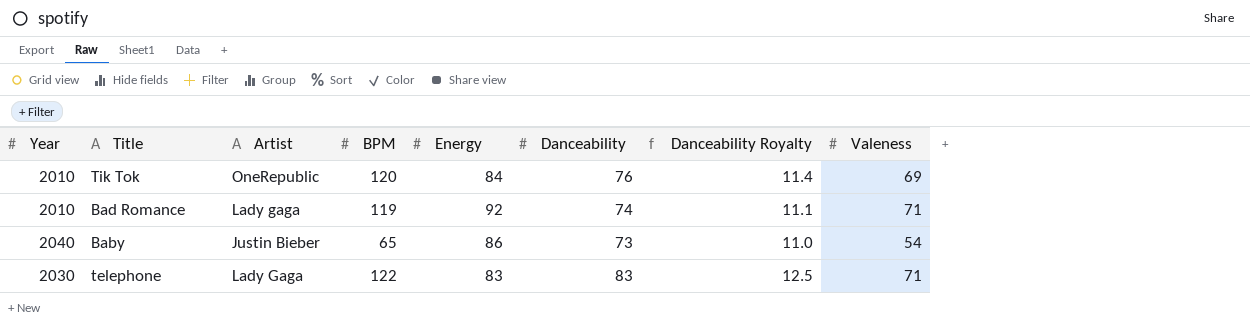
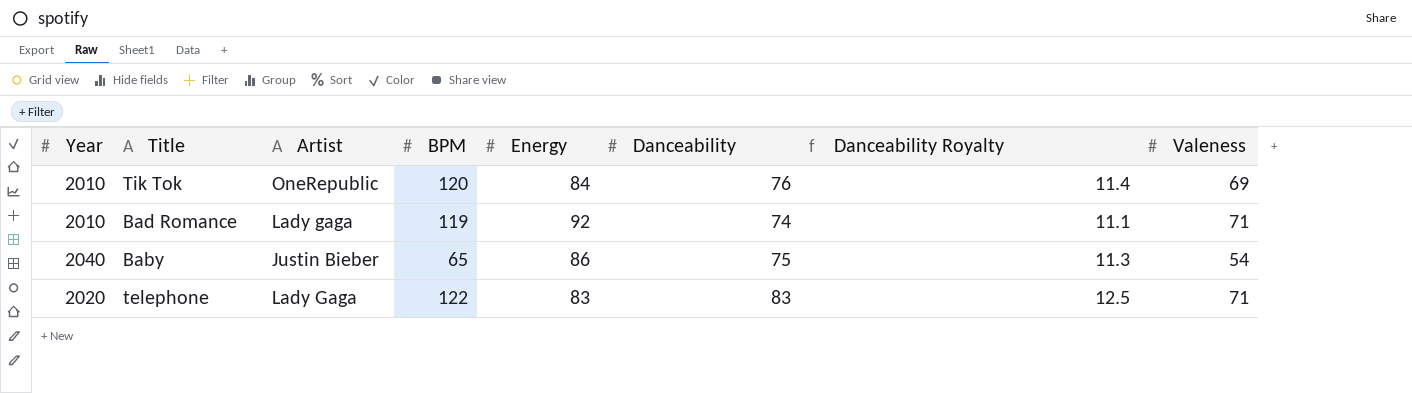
Baby | Danceability: 73 -> 75
Baby | Danceability Royalty: 11.0 -> 11.3
telephone | Year: 2030 -> 2020

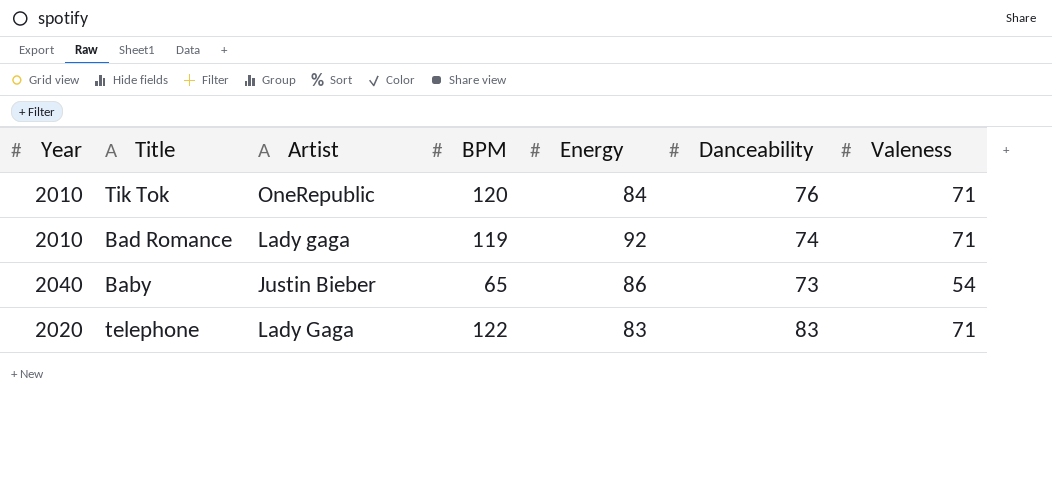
column Danceability Royalty | formula: [Danceability] * 0.15 -> none
Tik Tok | Valeness: 69 -> 71
Baby | Danceability: 75 -> 73

